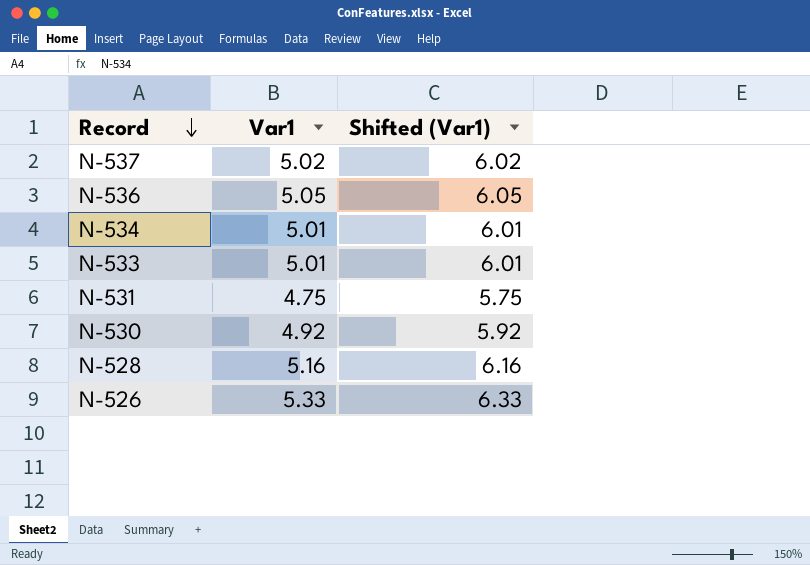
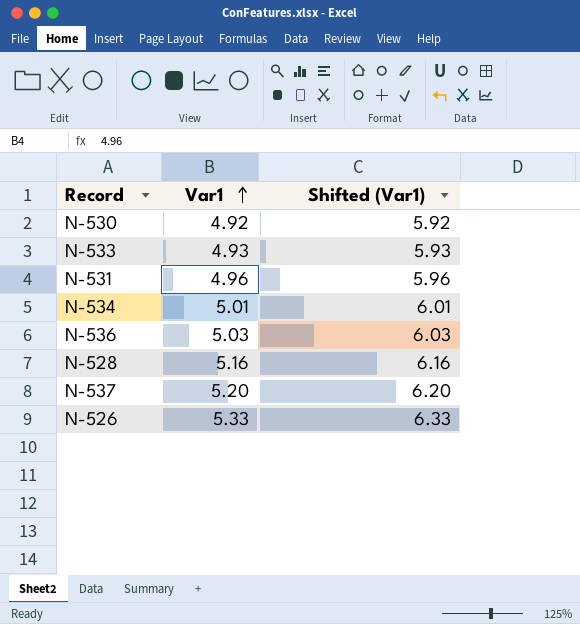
row order: Record descending -> Var1 ascending
N-533 | Var1: 5.01 -> 4.93
N-533 | Shifted (Var1): 6.01 -> 5.93
N-531 | Var1: 4.75 -> 4.96
N-531 | Shifted (Var1): 5.75 -> 5.96
N-536 | Var1: 5.05 -> 5.03
N-536 | Shifted (Var1): 6.05 -> 6.03
N-537 | Var1: 5.02 -> 5.20
N-537 | Shifted (Var1): 6.02 -> 6.20

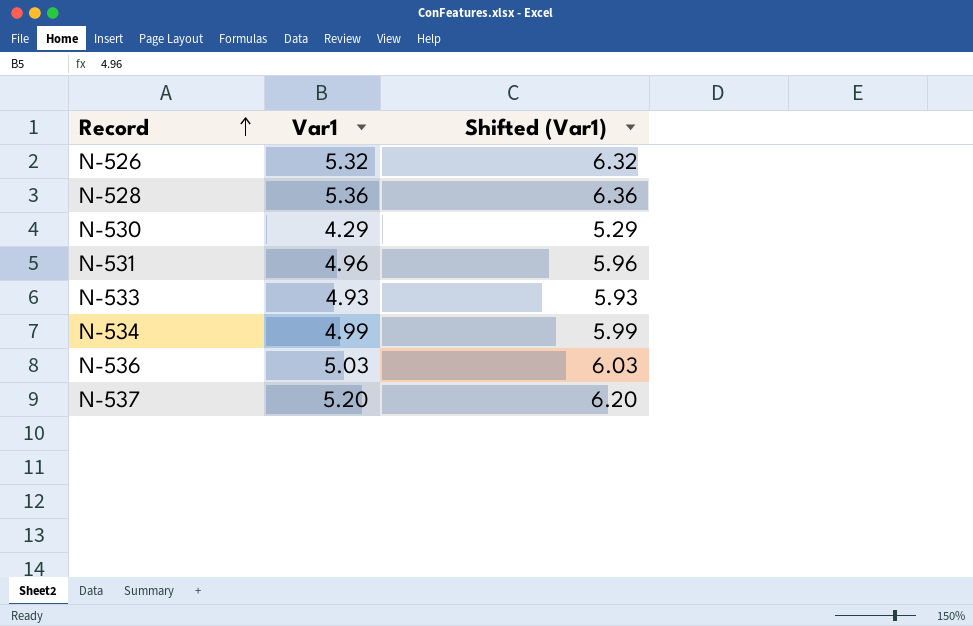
row order: Var1 ascending -> Record ascending
N-526 | Var1: 5.33 -> 5.32
N-526 | Shifted (Var1): 6.33 -> 6.32
N-528 | Var1: 5.16 -> 5.36
N-528 | Shifted (Var1): 6.16 -> 6.36
N-530 | Var1: 4.92 -> 4.29
N-530 | Shifted (Var1): 5.92 -> 5.29
N-534 | Var1: 5.01 -> 4.99
N-534 | Shifted (Var1): 6.01 -> 5.99

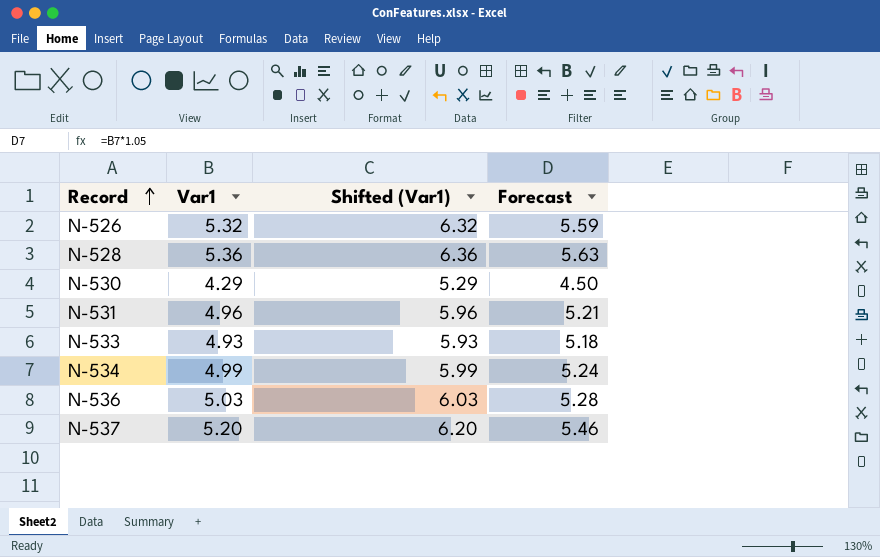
column Forecast | formula: none -> [Var1] * 1.05

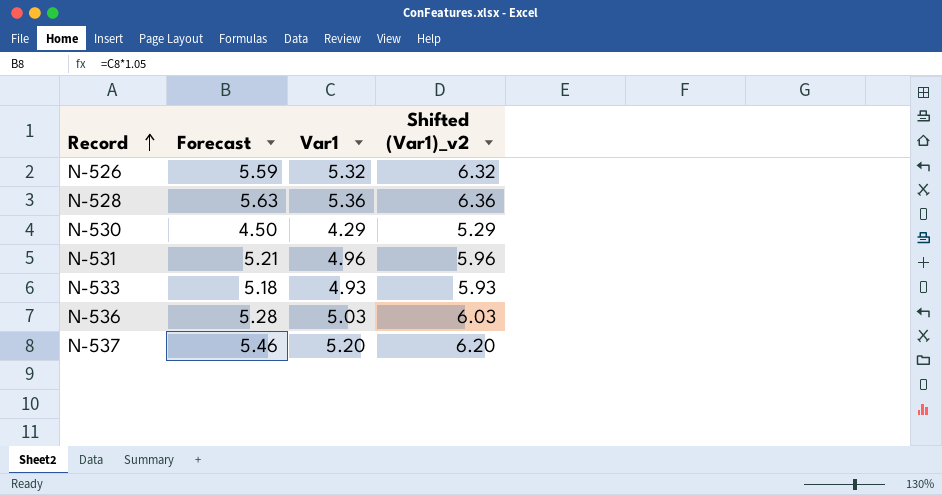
column Forecast | position: 4 -> 2
column name: Shifted (Var1) -> Shifted (Var1)_v2
row N-534: 4.99 | 5.99 | 5.24 -> none

